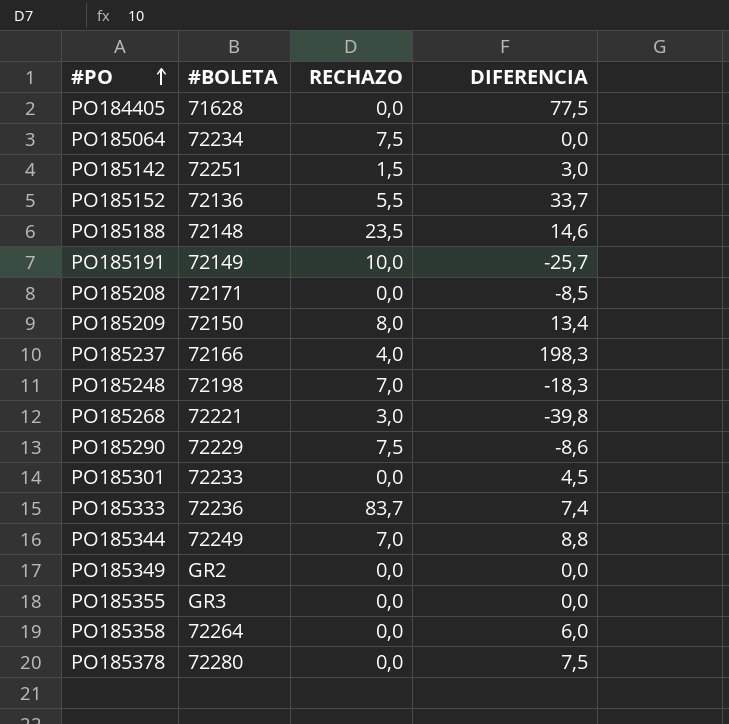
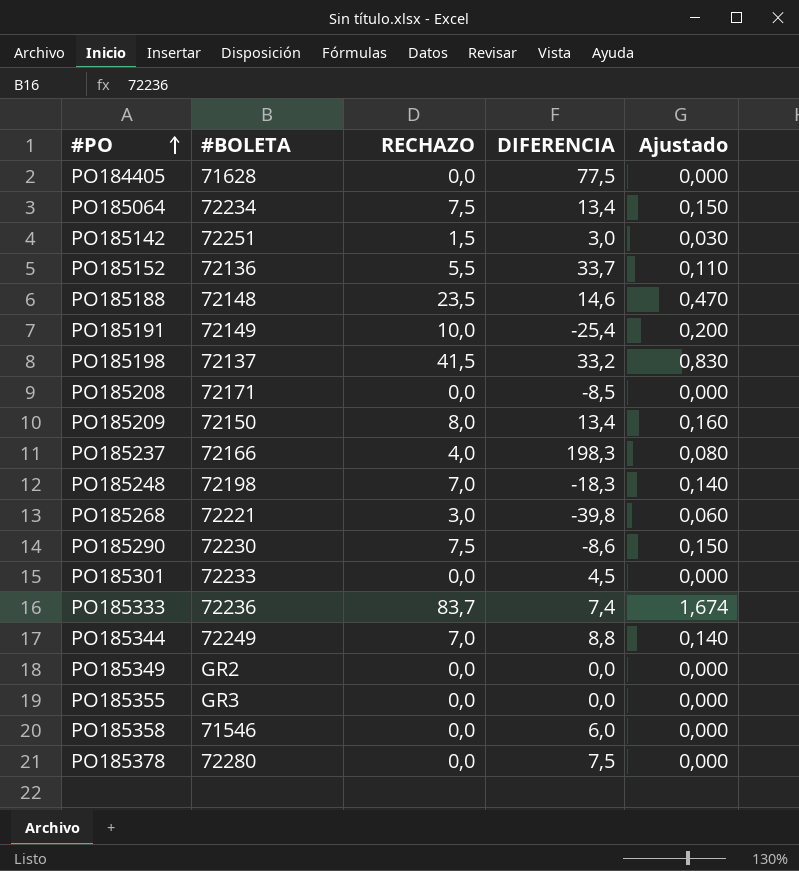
column Ajustado | formula: none -> [RECHAZO] * 0,02
PO185064 | DIFERENCIA: 0,0 -> 13,4
PO185191 | DIFERENCIA: -25,7 -> -25,4
row PO185198: none -> 72137 | 41,5 | 33,2 | 0,830
PO185290 | #BOLETA: 72229 -> 72230
PO185358 | #BOLETA: 72264 -> 71546

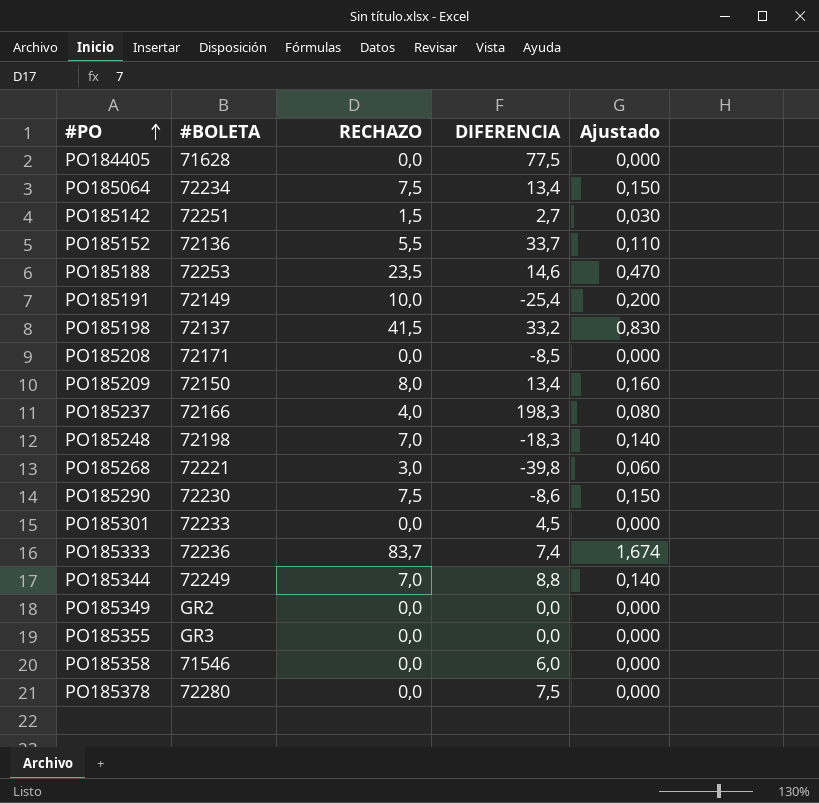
PO185142 | DIFERENCIA: 3,0 -> 2,7
PO185188 | #BOLETA: 72148 -> 72253

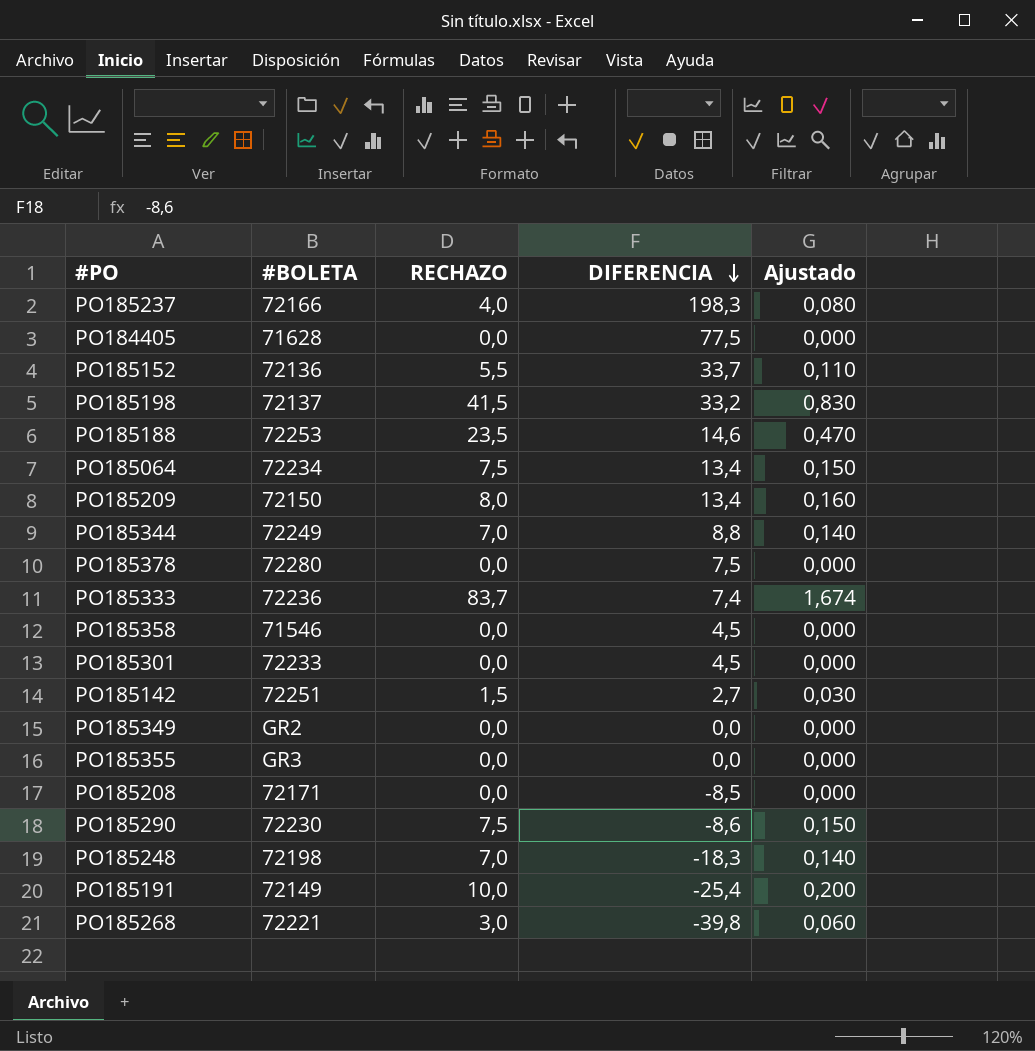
row order: #PO ascending -> DIFERENCIA descending
PO185358 | DIFERENCIA: 6,0 -> 4,5

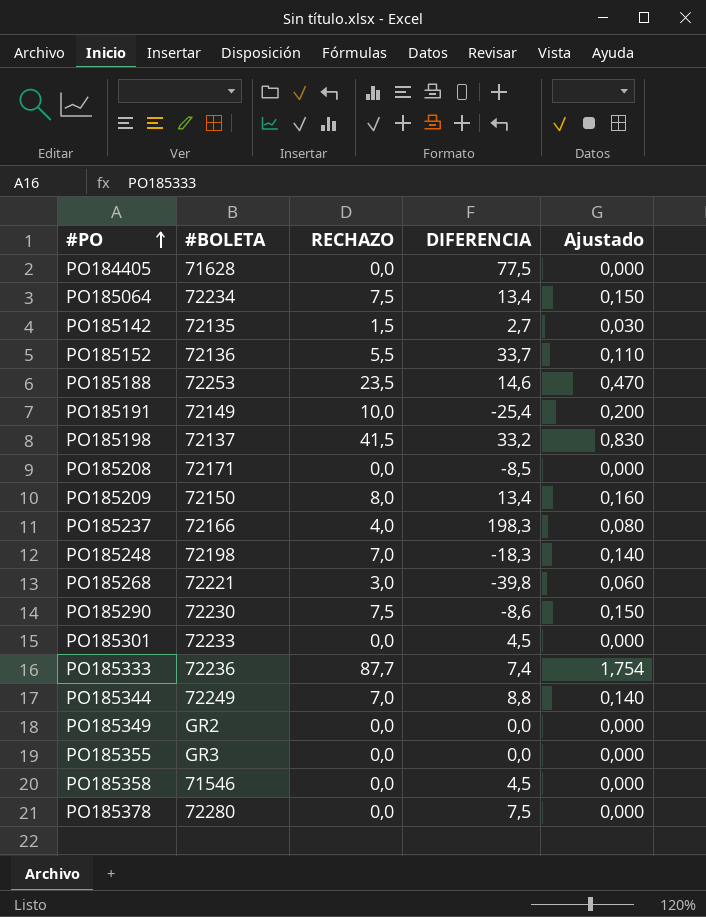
row order: DIFERENCIA descending -> #PO ascending
PO185142 | #BOLETA: 72251 -> 72135
PO185333 | RECHAZO: 83,7 -> 87,7
PO185333 | Ajustado: 1,674 -> 1,754

